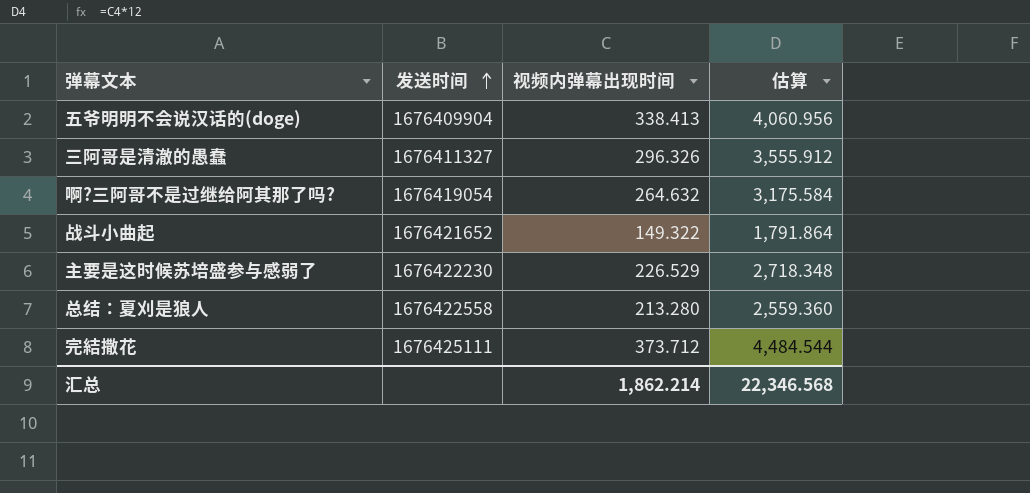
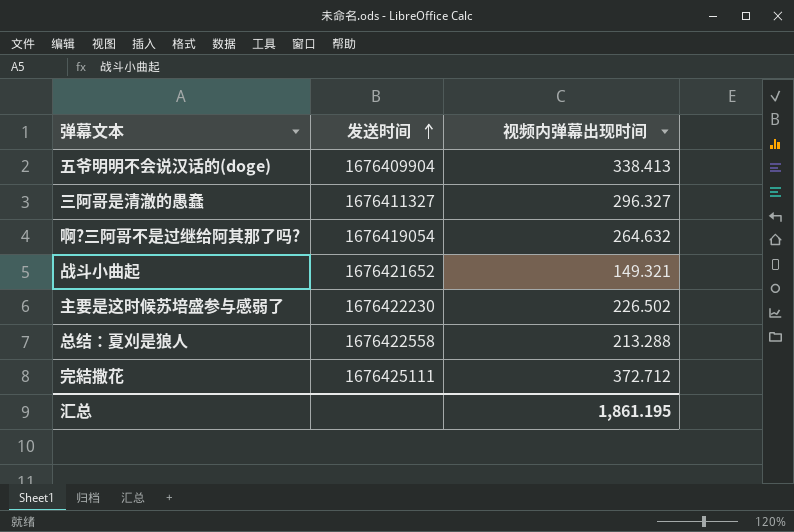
column 估算 | formula: [视频内弹幕出现时间] * 12 -> none
三阿哥是清澈的愚蠢 | 视频内弹幕出现时间: 296.326 -> 296.327
战斗小曲起 | 视频内弹幕出现时间: 149.322 -> 149.321
主要是这时候苏培盛参与感弱了 | 视频内弹幕出现时间: 226.529 -> 226.502
总结：夏刈是狼人 | 视频内弹幕出现时间: 213.280 -> 213.288
完結撒花 | 视频内弹幕出现时间: 373.712 -> 372.712
汇总 | 视频内弹幕出现时间: 1,862.214 -> 1,861.195

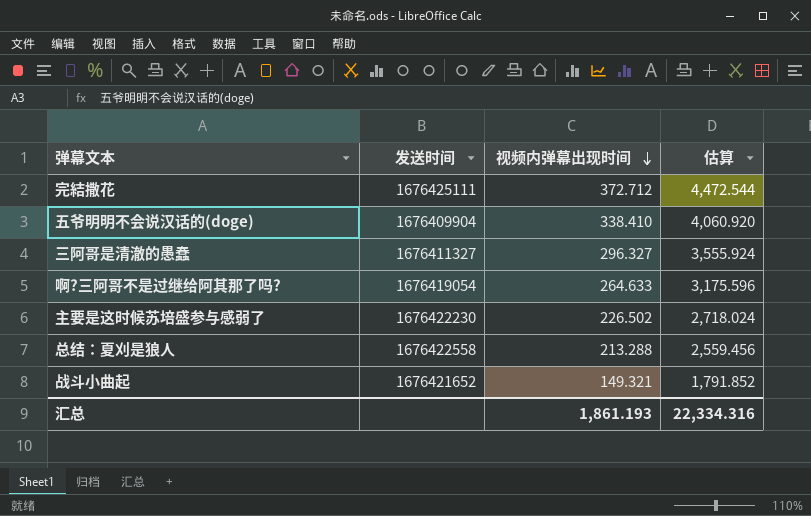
row order: 发送时间 ascending -> 视频内弹幕出现时间 descending
column 估算 | formula: none -> [视频内弹幕出现时间] * 12
五爷明明不会说汉话的(doge) | 视频内弹幕出现时间: 338.413 -> 338.410
啊?三阿哥不是过继给阿其那了吗? | 视频内弹幕出现时间: 264.632 -> 264.633
汇总 | 视频内弹幕出现时间: 1,861.195 -> 1,861.193

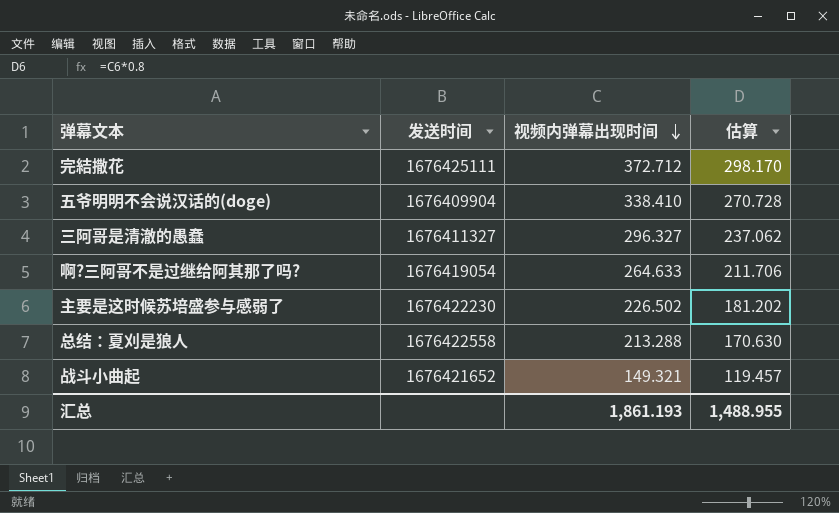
column 估算 | formula: [视频内弹幕出现时间] * 12 -> [视频内弹幕出现时间] * 0.8
汇总 | 估算: 22,334.316 -> 1,488.955

